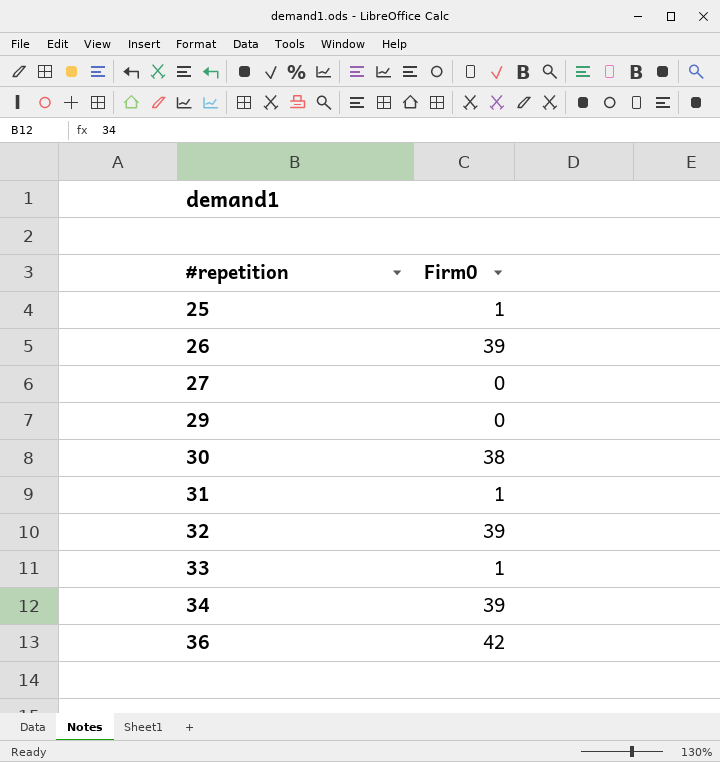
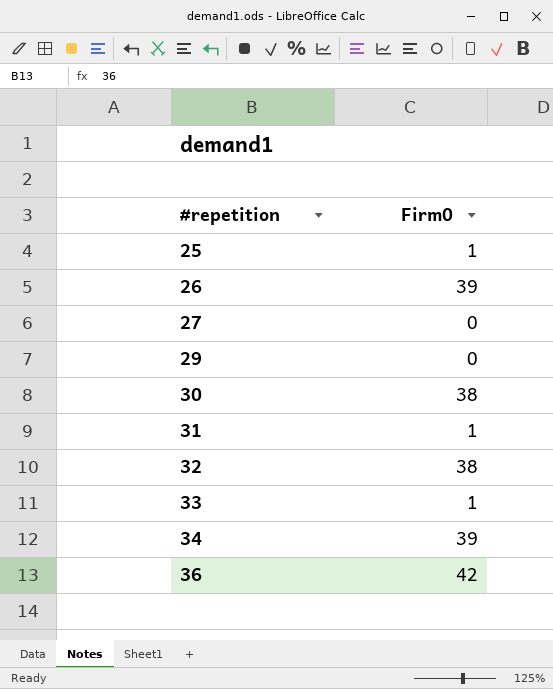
32 | Firm0: 39 -> 38

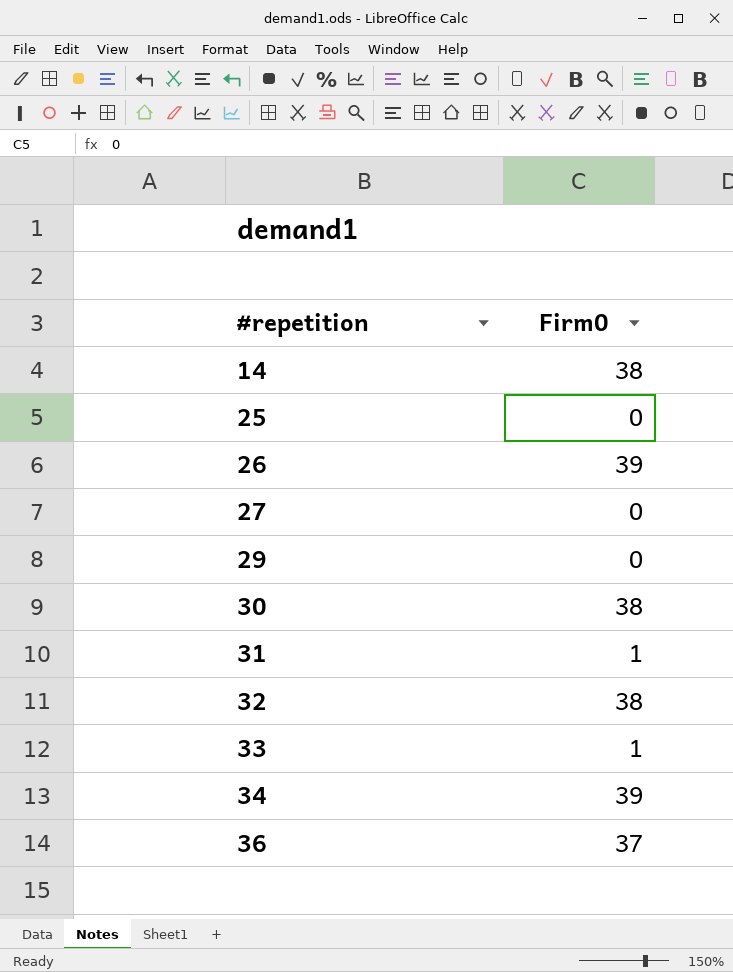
row 14: none -> 38
25 | Firm0: 1 -> 0
36 | Firm0: 42 -> 37

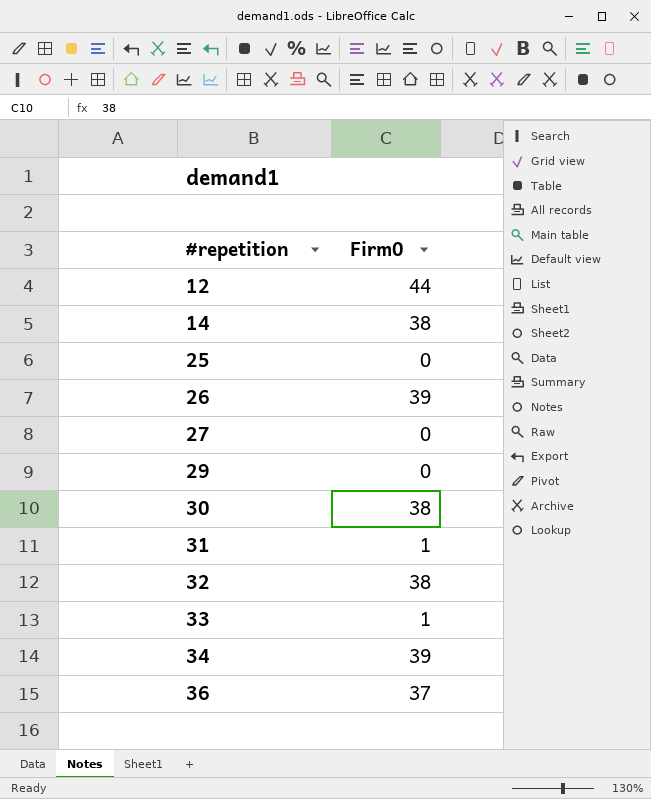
row 12: none -> 44

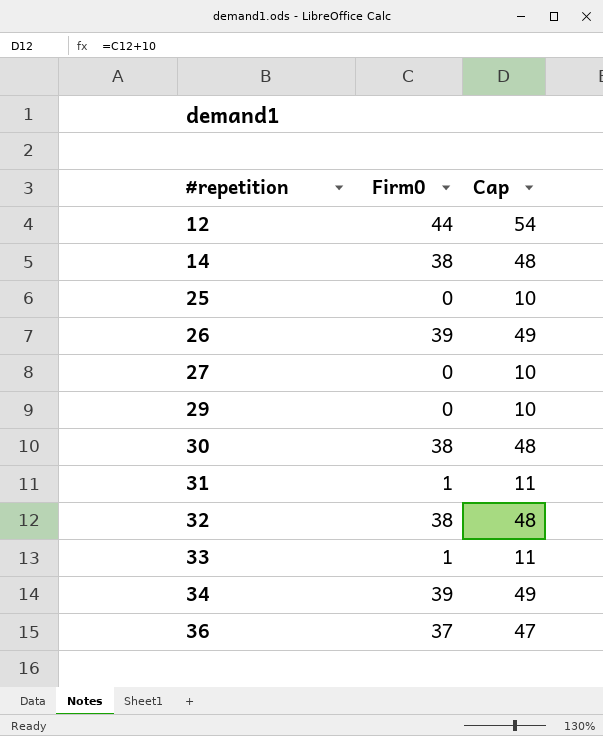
column Cap | formula: none -> [Firm0] + 10

